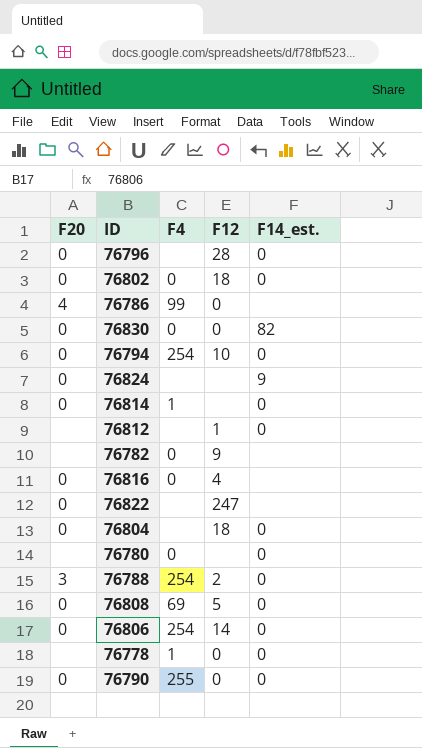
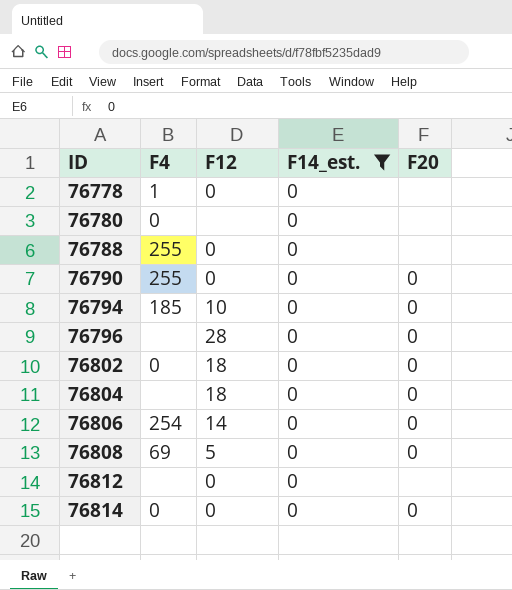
filter: none -> F14_est. = 0
row order: none -> ID ascending
column F20 | position: 1 -> 5
76788 | F4: 254 -> 255
76788 | F12: 2 -> 0
76788 | F20: 3 -> none
76794 | F4: 254 -> 185
76812 | F12: 1 -> 0
76814 | F4: 1 -> 0
76814 | F12: none -> 0

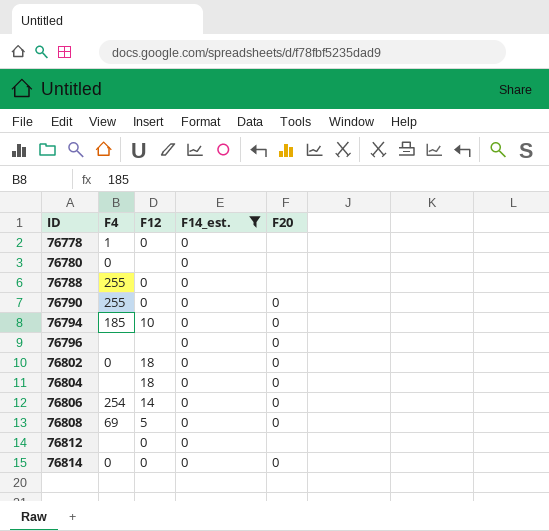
76796 | F12: 28 -> none

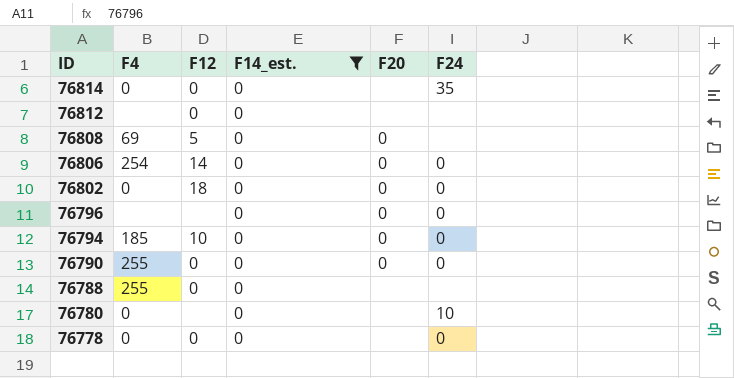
row order: ID ascending -> ID descending
column F24 | position: none -> 6
row 76804: none | 18 | 0 | 0 -> none
76814 | F20: 0 -> none
76778 | F4: 1 -> 0

